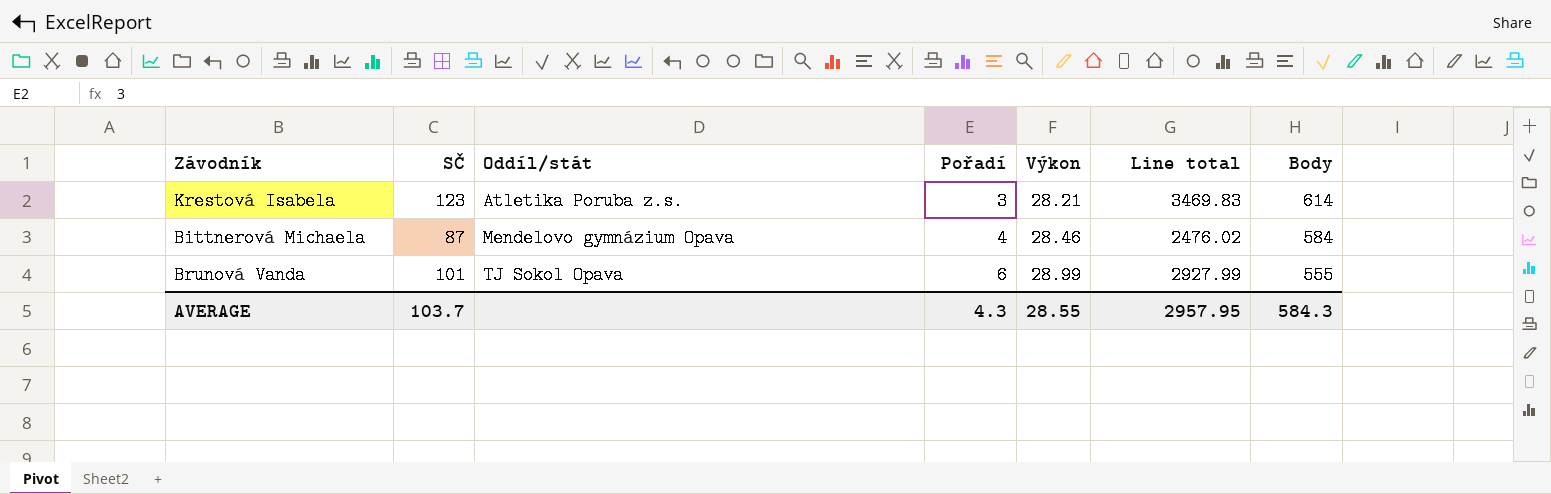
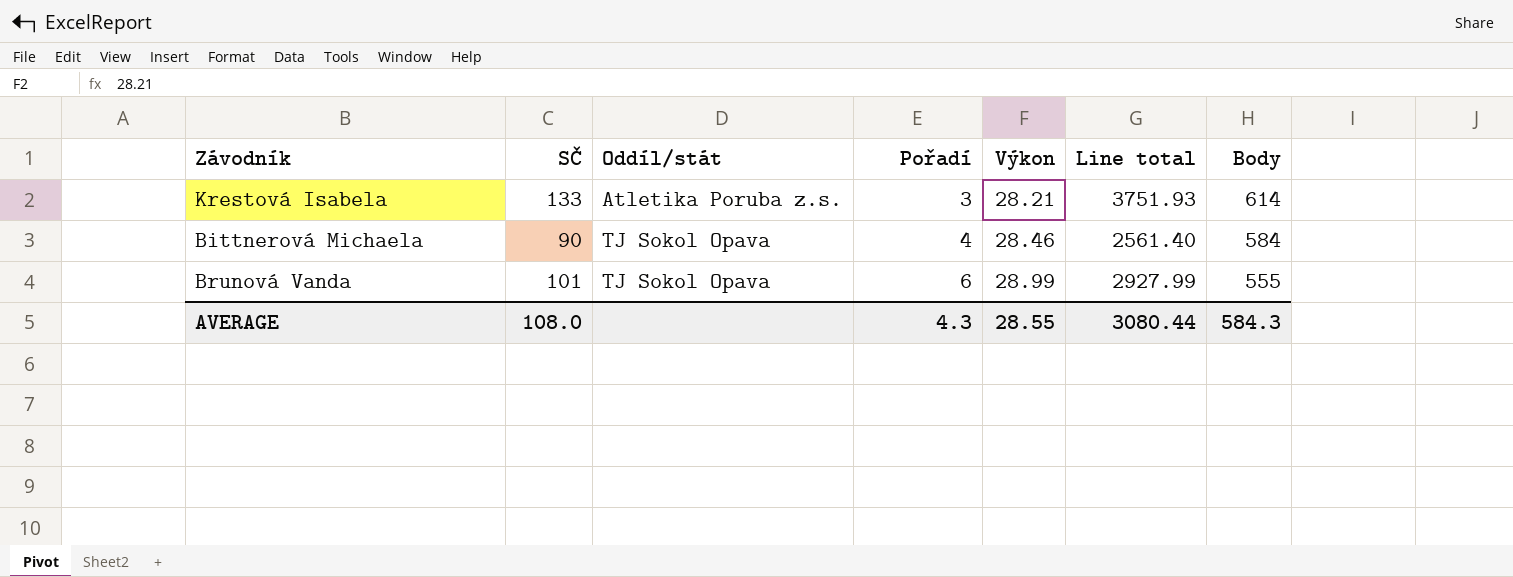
Krestová Isabela | SČ: 123 -> 133
Krestová Isabela | Line total: 3469.83 -> 3751.93
Bittnerová Michaela | SČ: 87 -> 90
Bittnerová Michaela | Oddíl/stát: Mendelovo gymnázium Opava -> TJ Sokol Opava
Bittnerová Michaela | Line total: 2476.02 -> 2561.40
AVERAGE | SČ: 103.7 -> 108.0
AVERAGE | Line total: 2957.95 -> 3080.44

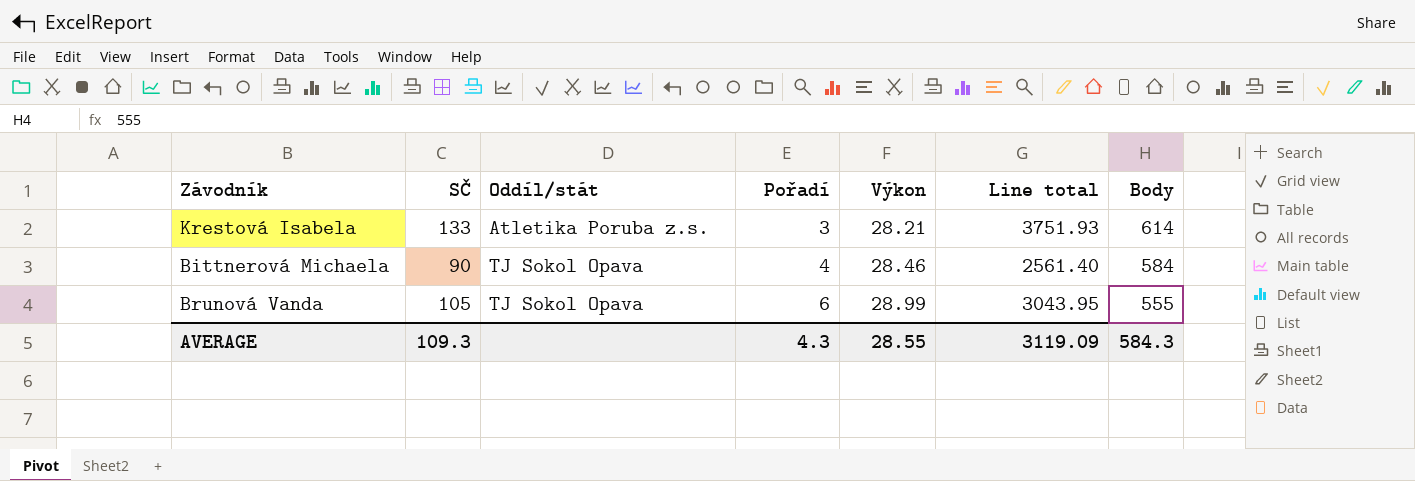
Brunová Vanda | SČ: 101 -> 105
Brunová Vanda | Line total: 2927.99 -> 3043.95
AVERAGE | SČ: 108.0 -> 109.3
AVERAGE | Line total: 3080.44 -> 3119.09

